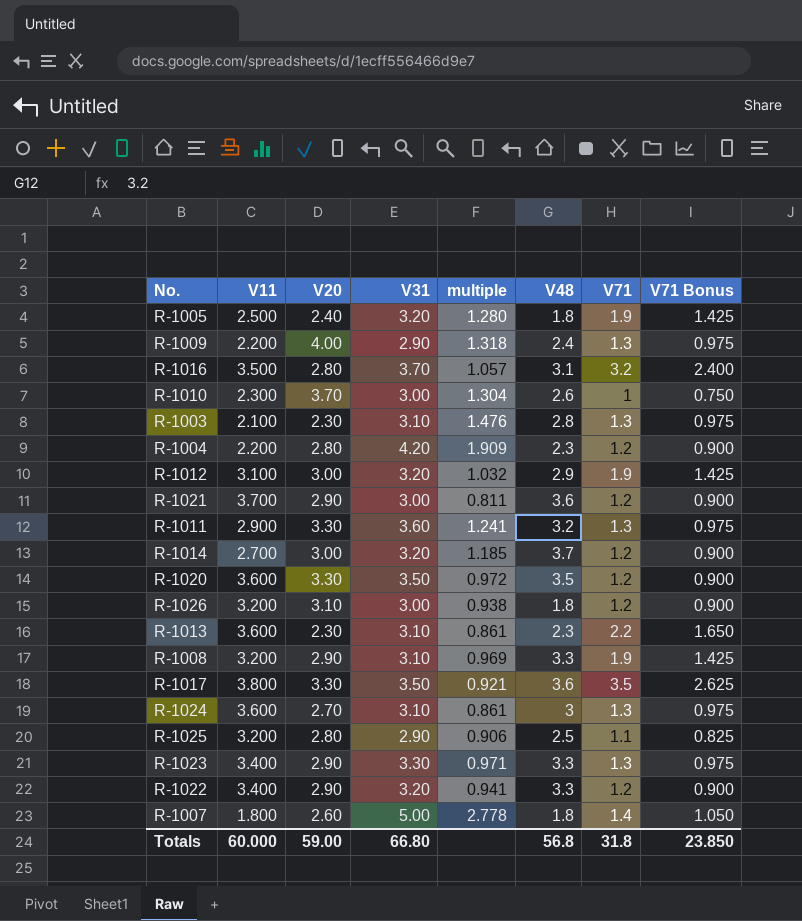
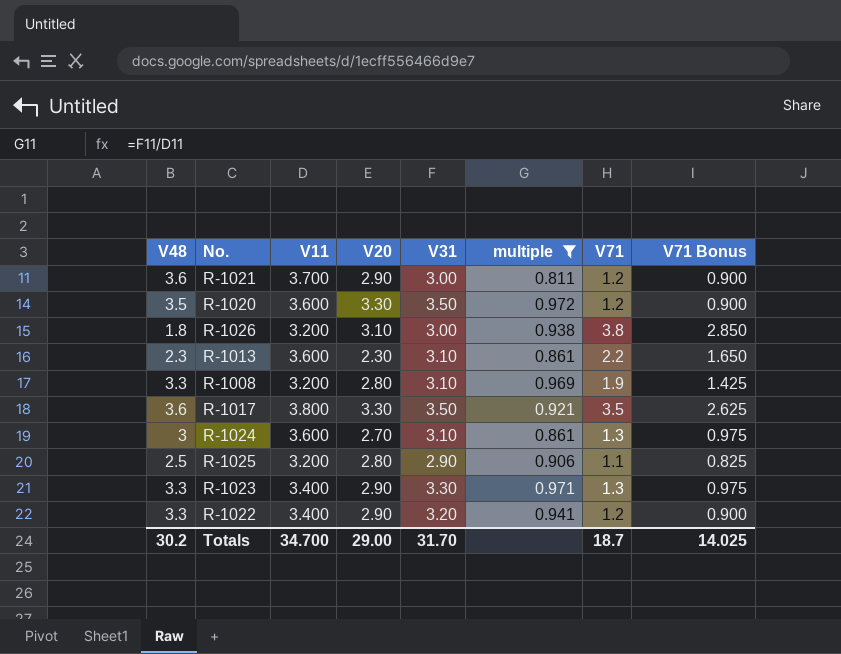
filter: none -> multiple <= 0.972
column V48 | position: 6 -> 1
R-1026 | V71: 1.2 -> 3.8
R-1026 | V71 Bonus: 0.900 -> 2.850
R-1008 | V20: 2.90 -> 2.80
Totals | V48: 56.8 -> 30.2
Totals | V11: 60.000 -> 34.700
Totals | V20: 59.00 -> 29.00
Totals | V31: 66.80 -> 31.70
Totals | V71: 31.8 -> 18.7
Totals | V71 Bonus: 23.850 -> 14.025

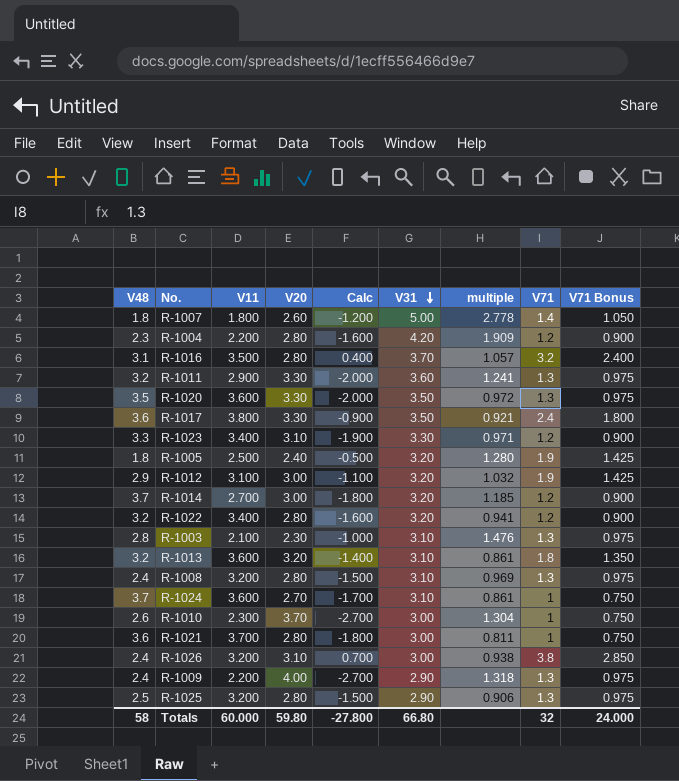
filter: multiple <= 0.972 -> none
row order: none -> V31 descending
column Calc | formula: none -> [V71] - [V20]
R-1020 | V71: 1.2 -> 1.3
R-1020 | V71 Bonus: 0.900 -> 0.975
R-1017 | V71: 3.5 -> 2.4
R-1017 | V71 Bonus: 2.625 -> 1.800
R-1023 | V20: 2.90 -> 3.10
R-1023 | V71: 1.3 -> 1.2
R-1023 | V71 Bonus: 0.975 -> 0.900
R-1022 | V48: 3.3 -> 3.2
R-1022 | V20: 2.90 -> 2.80
R-1013 | V48: 2.3 -> 3.2
R-1013 | V20: 2.30 -> 3.20
R-1013 | V71: 2.2 -> 1.8
R-1013 | V71 Bonus: 1.650 -> 1.350
R-1008 | V48: 3.3 -> 2.4
R-1008 | V71: 1.9 -> 1.3
R-1008 | V71 Bonus: 1.425 -> 0.975
R-1024 | V48: 3 -> 3.7
R-1024 | V71: 1.3 -> 1
R-1024 | V71 Bonus: 0.975 -> 0.750
R-1021 | V20: 2.90 -> 2.80
R-1021 | V71: 1.2 -> 1
R-1021 | V71 Bonus: 0.900 -> 0.750
R-1026 | V48: 1.8 -> 2.4
R-1025 | V71: 1.1 -> 1.3
R-1025 | V71 Bonus: 0.825 -> 0.975
Totals | V48: 30.2 -> 58
Totals | V11: 34.700 -> 60.000
Totals | V20: 29.00 -> 59.80
Totals | V31: 31.70 -> 66.80
Totals | V71: 18.7 -> 32
Totals | V71 Bonus: 14.025 -> 24.000

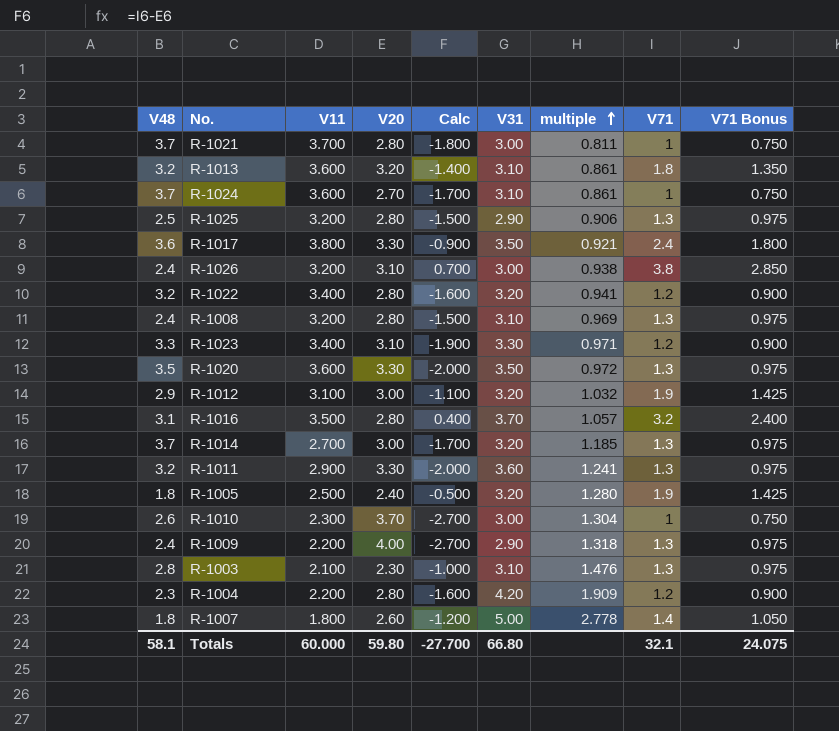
row order: V31 descending -> multiple ascending
R-1021 | V48: 3.6 -> 3.7
R-1014 | Calc: -1.800 -> -1.700
R-1014 | V71: 1.2 -> 1.3
R-1014 | V71 Bonus: 0.900 -> 0.975
Totals | V48: 58 -> 58.1
Totals | Calc: -27.800 -> -27.700
Totals | V71: 32 -> 32.1
Totals | V71 Bonus: 24.000 -> 24.075

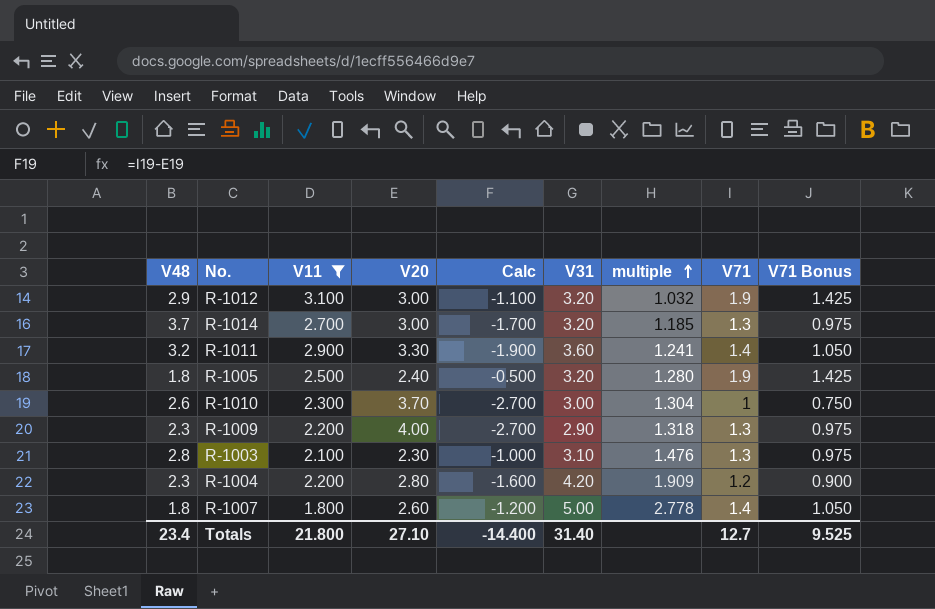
filter: none -> V11 <= 3.100
R-1011 | Calc: -2.000 -> -1.900
R-1011 | V71: 1.3 -> 1.4
R-1011 | V71 Bonus: 0.975 -> 1.050
R-1009 | V48: 2.4 -> 2.3
Totals | V48: 58.1 -> 23.4
Totals | V11: 60.000 -> 21.800
Totals | V20: 59.80 -> 27.10
Totals | Calc: -27.700 -> -14.400
Totals | V31: 66.80 -> 31.40
Totals | V71: 32.1 -> 12.7
Totals | V71 Bonus: 24.075 -> 9.525

